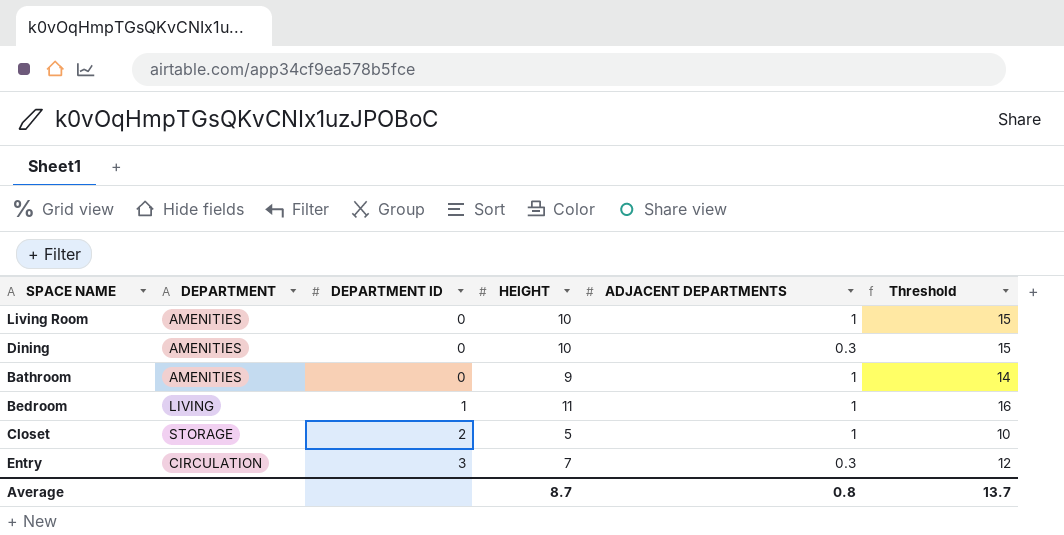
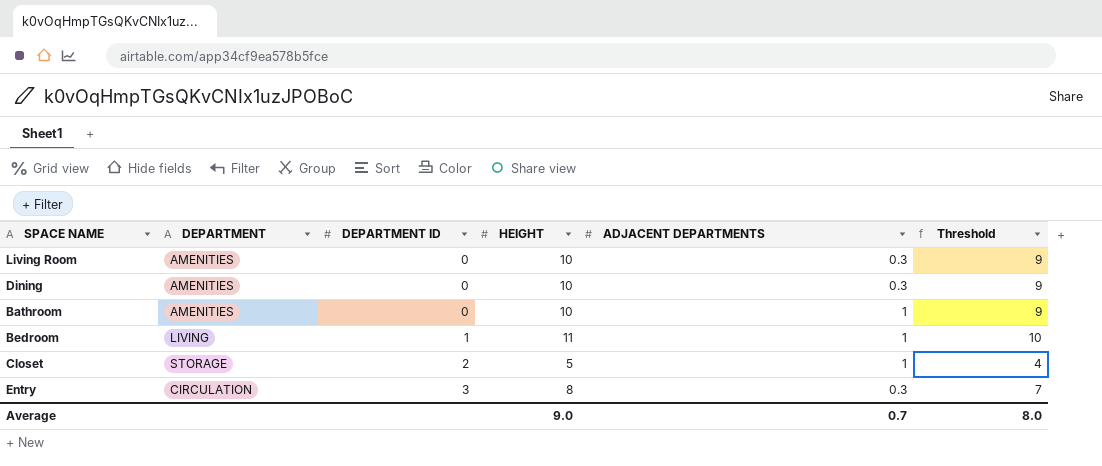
column Threshold | formula: [HEIGHT] + 5 -> [HEIGHT] - 1
Living Room | ADJACENT DEPARTMENTS: 1 -> 0.3
Bathroom | HEIGHT: 9 -> 10
Entry | HEIGHT: 7 -> 8
Average | HEIGHT: 8.7 -> 9.0
Average | ADJACENT DEPARTMENTS: 0.8 -> 0.7
Average | Threshold: 13.7 -> 8.0

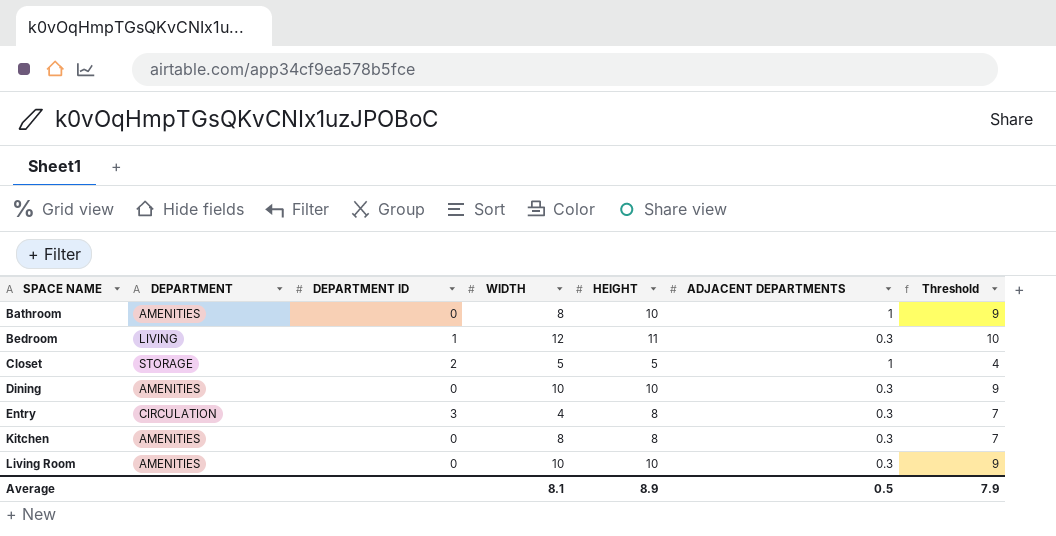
row order: DEPARTMENT ID ascending -> SPACE NAME ascending
column WIDTH | position: none -> 4
Bedroom | ADJACENT DEPARTMENTS: 1 -> 0.3
row Kitchen: none -> AMENITIES | 0 | 8 | 8 | 0.3 | 7
Average | HEIGHT: 9.0 -> 8.9
Average | ADJACENT DEPARTMENTS: 0.7 -> 0.5
Average | Threshold: 8.0 -> 7.9

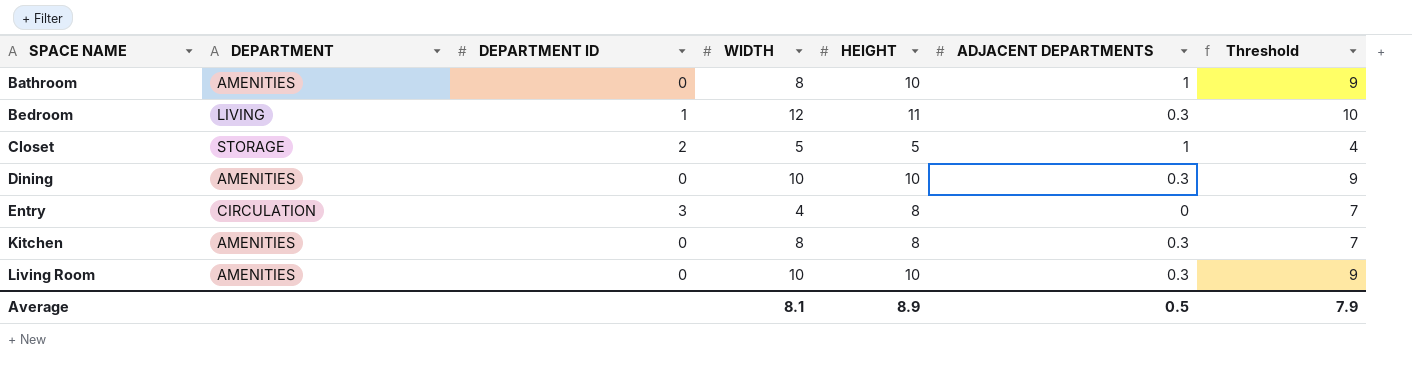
Entry | ADJACENT DEPARTMENTS: 0.3 -> 0

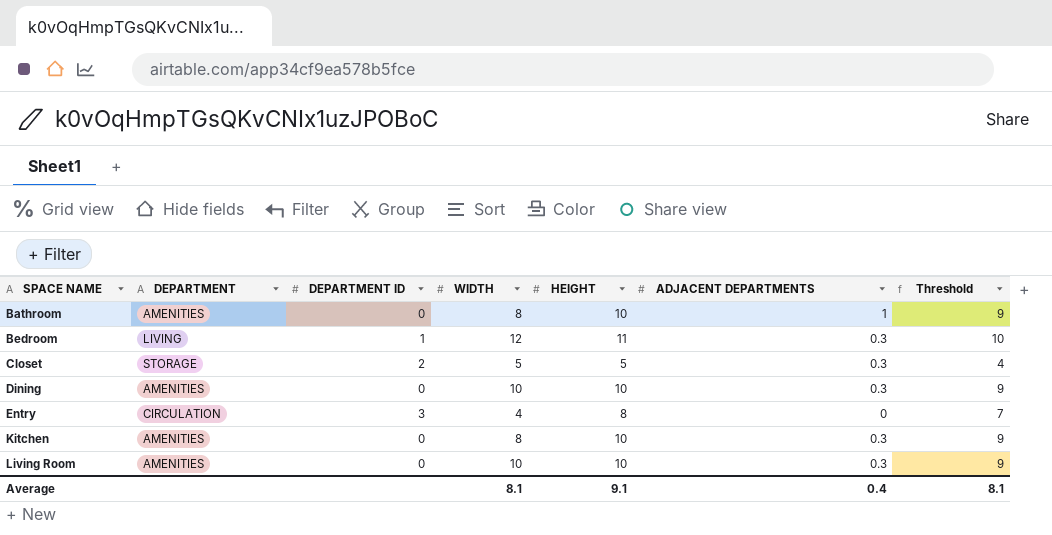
Closet | ADJACENT DEPARTMENTS: 1 -> 0.3
Kitchen | HEIGHT: 8 -> 10
Kitchen | Threshold: 7 -> 9
Average | HEIGHT: 8.9 -> 9.1
Average | ADJACENT DEPARTMENTS: 0.5 -> 0.4
Average | Threshold: 7.9 -> 8.1

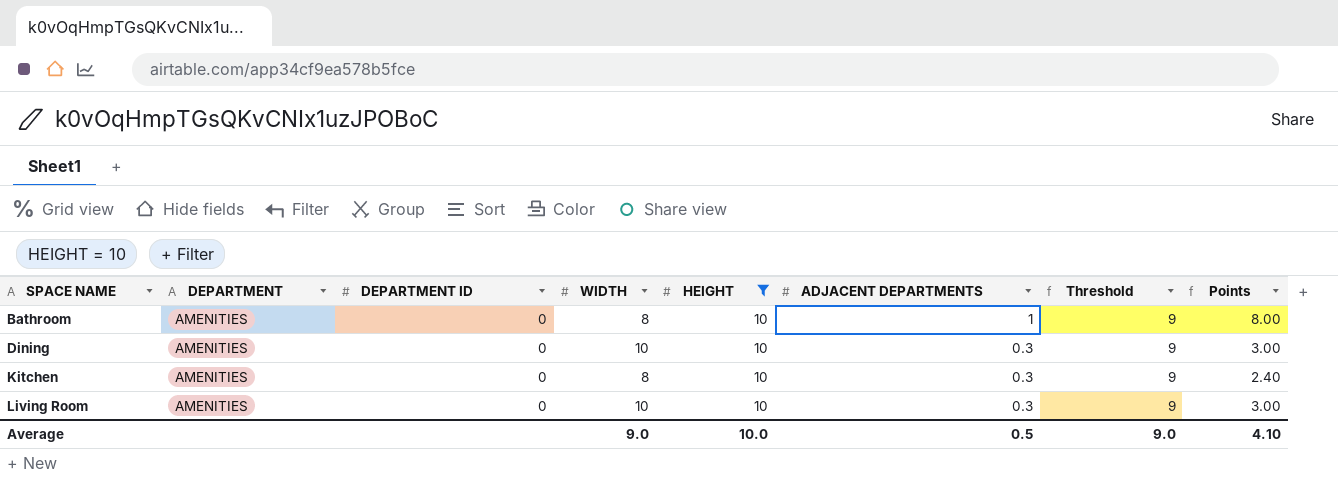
filter: none -> HEIGHT = 10
column Points | formula: none -> [WIDTH] * [ADJACENT DEPARTMENTS]
Average | WIDTH: 8.1 -> 9.0
Average | HEIGHT: 9.1 -> 10.0
Average | ADJACENT DEPARTMENTS: 0.4 -> 0.5
Average | Threshold: 8.1 -> 9.0

